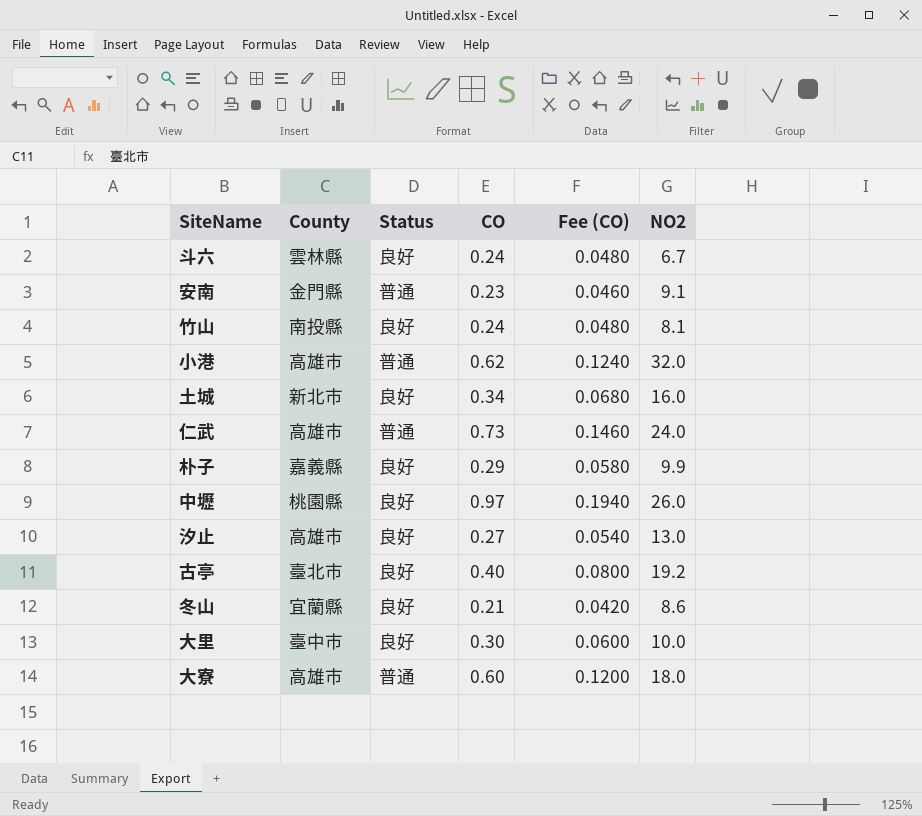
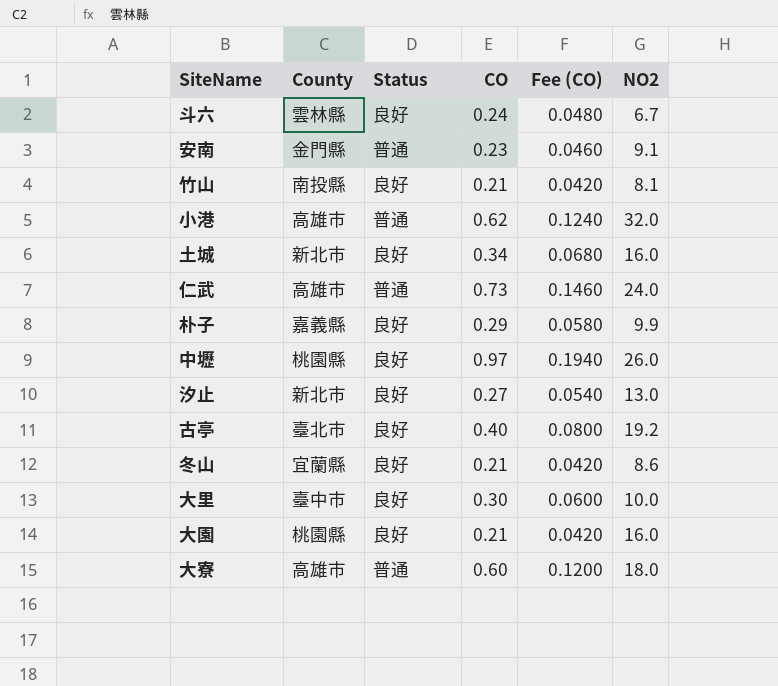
竹山 | CO: 0.24 -> 0.21
竹山 | Fee (CO): 0.0480 -> 0.0420
汐止 | County: 高雄市 -> 新北市
row 大園: none -> 桃園縣 | 良好 | 0.21 | 0.0420 | 16.0

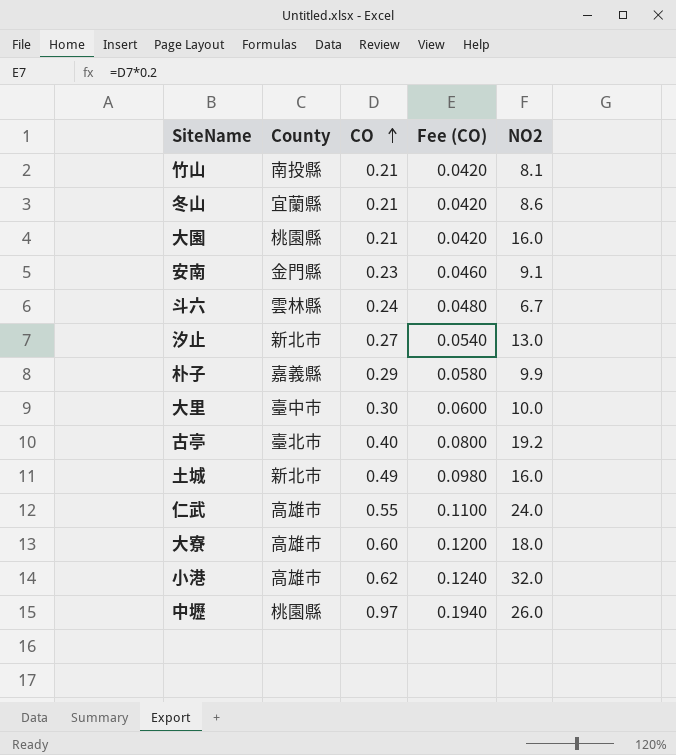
row order: none -> CO ascending
column Status | position: 3 -> none
土城 | CO: 0.34 -> 0.49
土城 | Fee (CO): 0.0680 -> 0.0980
仁武 | CO: 0.73 -> 0.55
仁武 | Fee (CO): 0.1460 -> 0.1100

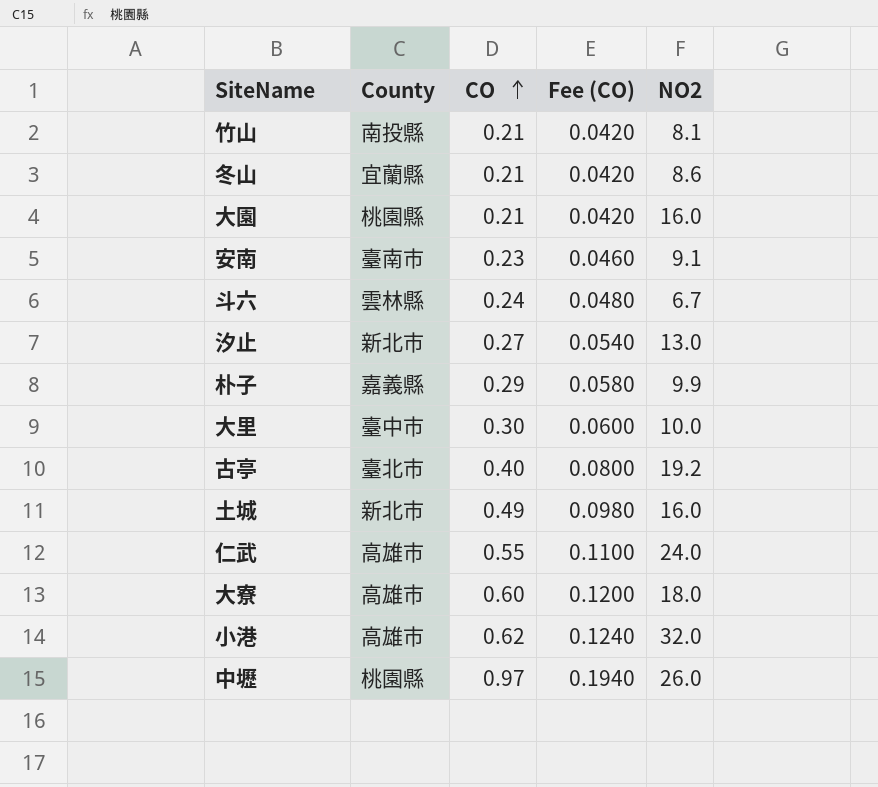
安南 | County: 金門縣 -> 臺南市

